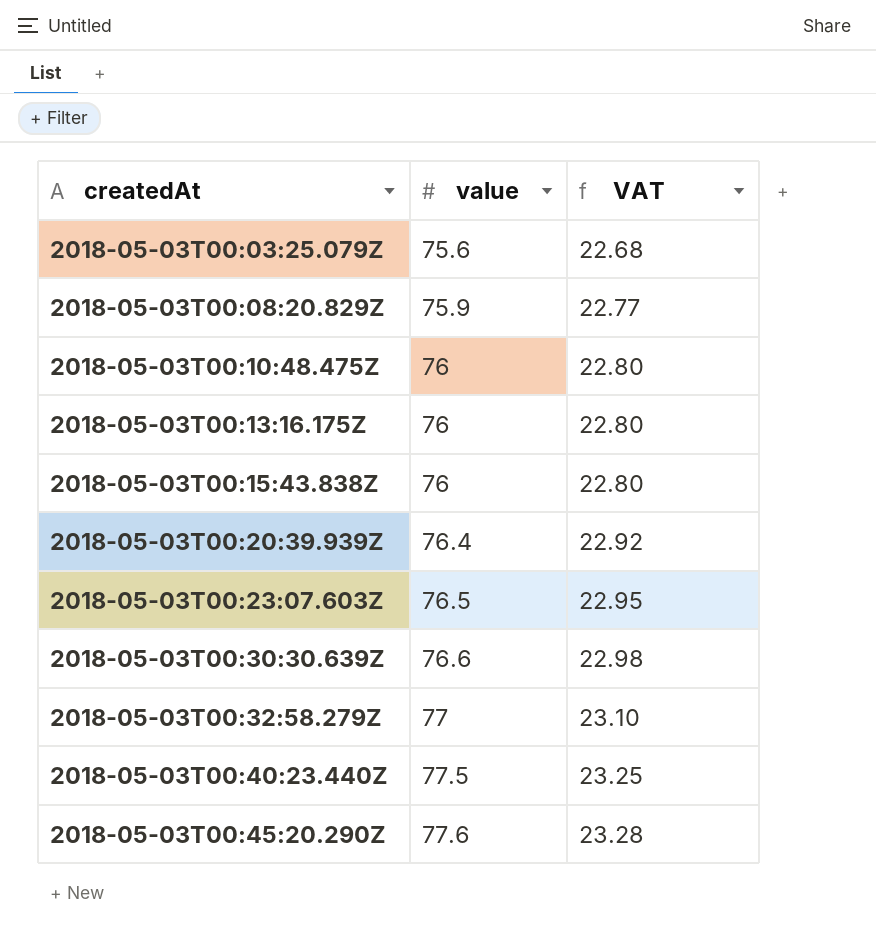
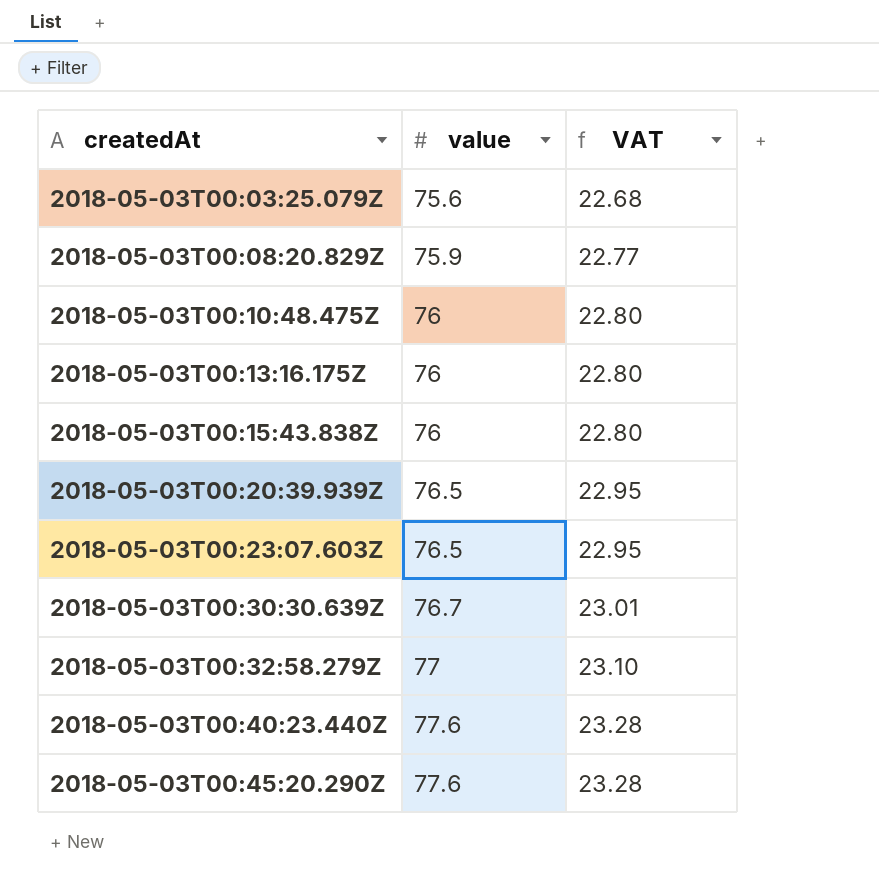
2018-05-03T00:20:39.939Z | value: 76.4 -> 76.5
2018-05-03T00:20:39.939Z | VAT: 22.92 -> 22.95
2018-05-03T00:30:30.639Z | value: 76.6 -> 76.7
2018-05-03T00:30:30.639Z | VAT: 22.98 -> 23.01
2018-05-03T00:40:23.440Z | value: 77.5 -> 77.6
2018-05-03T00:40:23.440Z | VAT: 23.25 -> 23.28

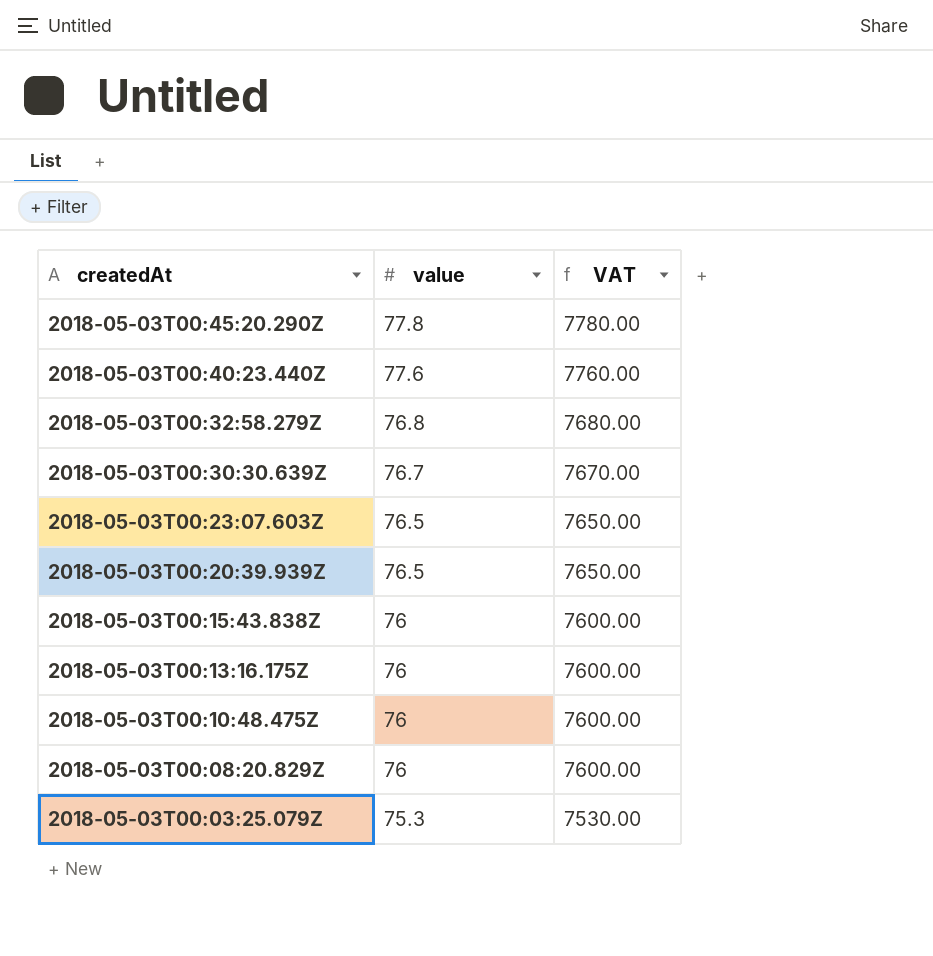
row order: createdAt ascending -> createdAt descending
column VAT | formula: [value] * 0.3 -> [value] * 100
2018-05-03T00:45:20.290Z | value: 77.6 -> 77.8
2018-05-03T00:32:58.279Z | value: 77 -> 76.8
2018-05-03T00:08:20.829Z | value: 75.9 -> 76
2018-05-03T00:03:25.079Z | value: 75.6 -> 75.3

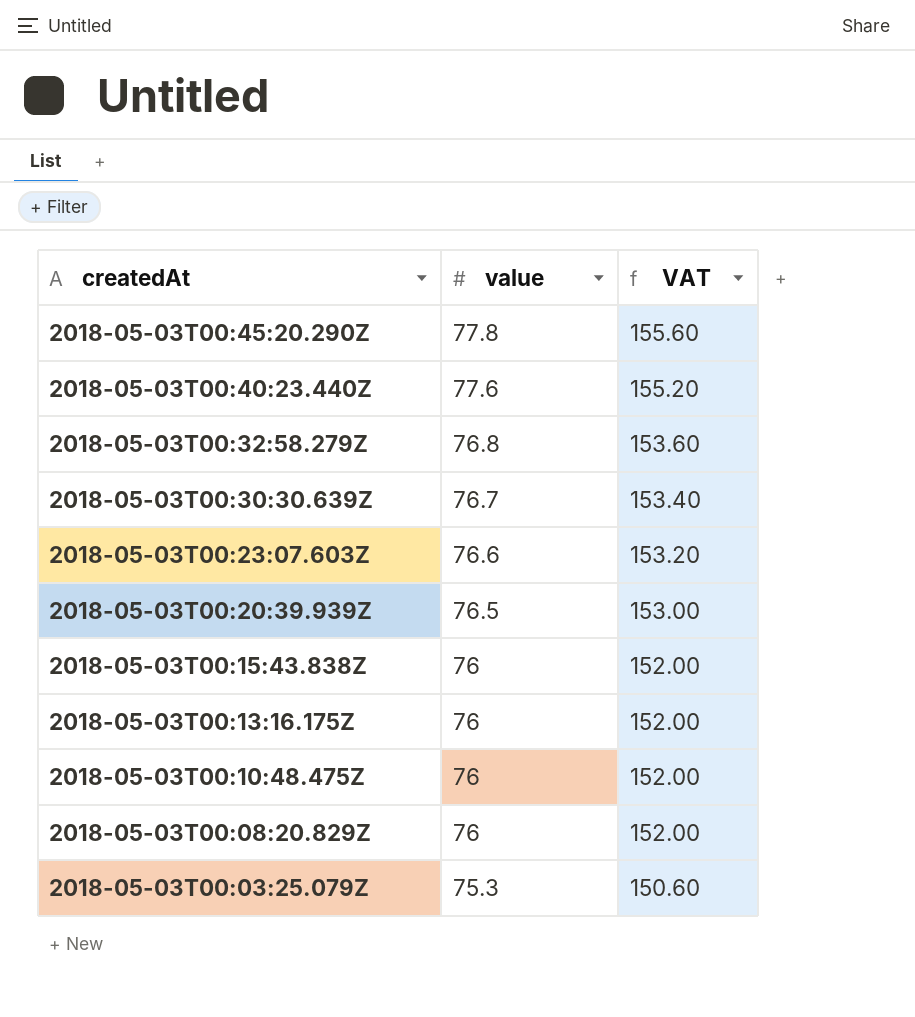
column VAT | formula: [value] * 100 -> [value] * 2
2018-05-03T00:23:07.603Z | value: 76.5 -> 76.6

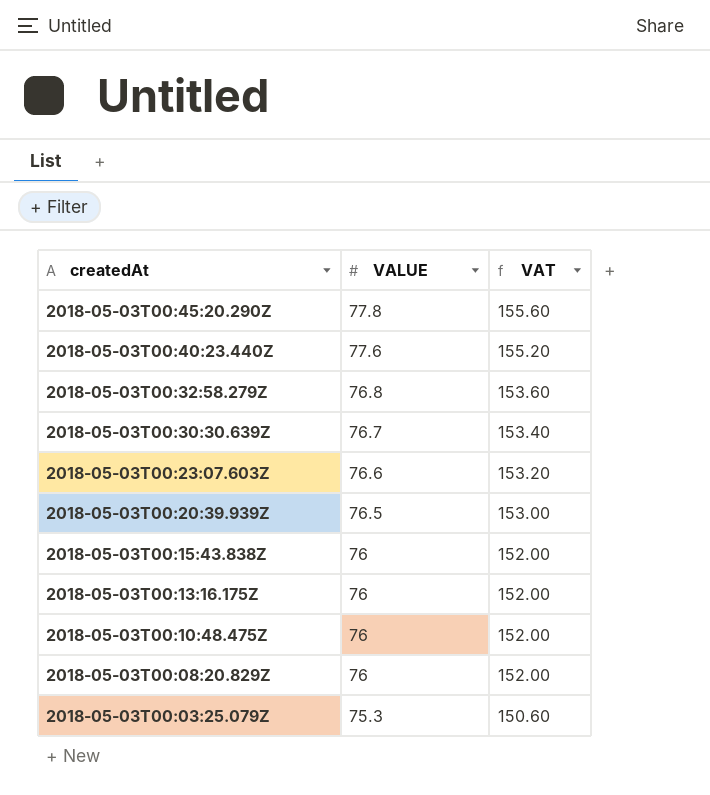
column name: value -> VALUE

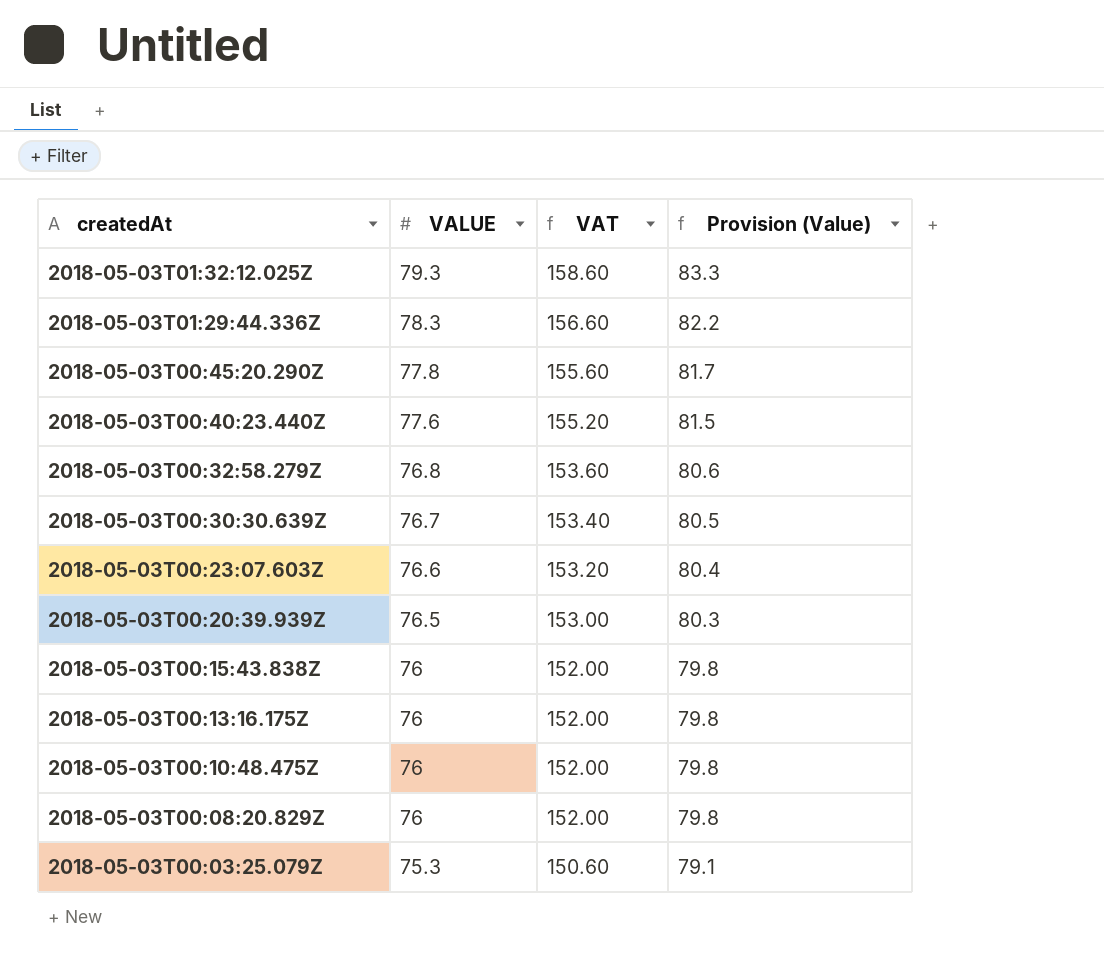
column Provision (Value) | formula: none -> [VALUE] * 1.05
row 2018-05-03T01:32:12.025Z: none -> 79.3 | 158.60 | 83.3
row 2018-05-03T01:29:44.336Z: none -> 78.3 | 156.60 | 82.2

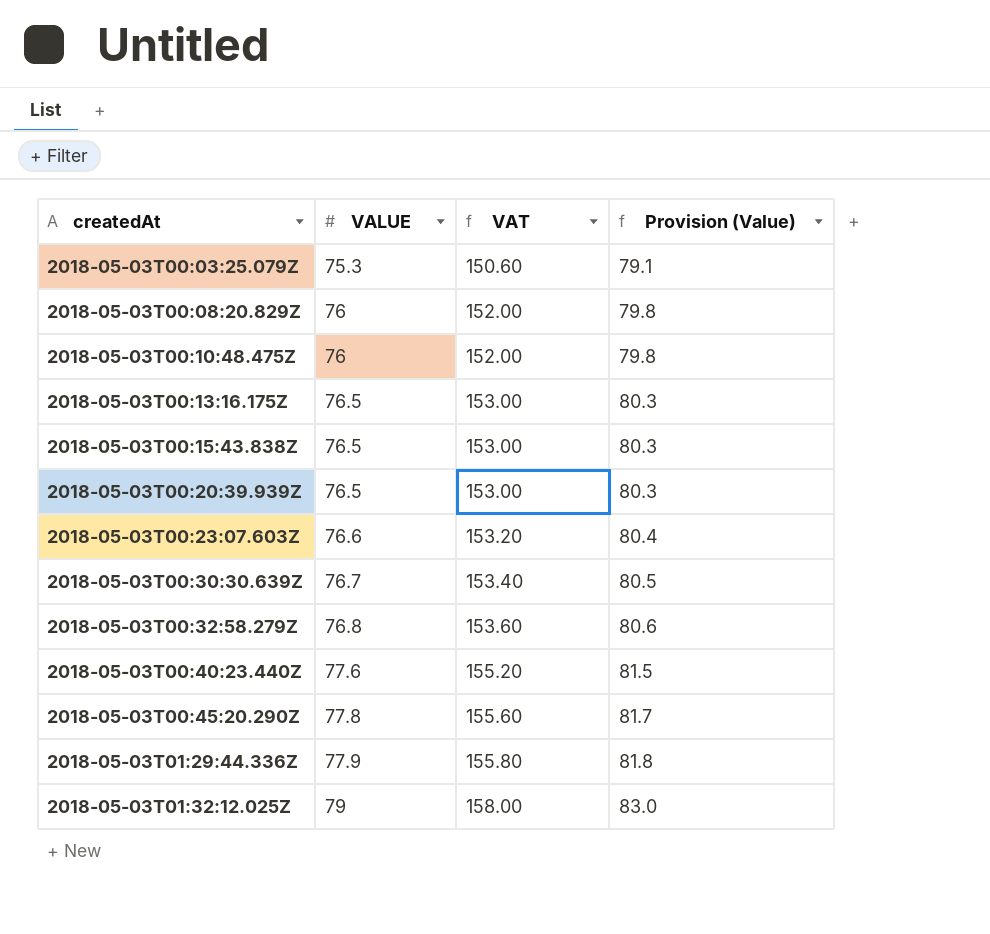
row order: createdAt descending -> createdAt ascending
2018-05-03T00:13:16.175Z | VALUE: 76 -> 76.5
2018-05-03T00:13:16.175Z | VAT: 152.00 -> 153.00
2018-05-03T00:13:16.175Z | Provision (Value): 79.8 -> 80.3
2018-05-03T00:15:43.838Z | VALUE: 76 -> 76.5
2018-05-03T00:15:43.838Z | VAT: 152.00 -> 153.00
2018-05-03T00:15:43.838Z | Provision (Value): 79.8 -> 80.3
2018-05-03T01:29:44.336Z | VALUE: 78.3 -> 77.9
2018-05-03T01:29:44.336Z | VAT: 156.60 -> 155.80
2018-05-03T01:29:44.336Z | Provision (Value): 82.2 -> 81.8
2018-05-03T01:32:12.025Z | VALUE: 79.3 -> 79
2018-05-03T01:32:12.025Z | VAT: 158.60 -> 158.00
2018-05-03T01:32:12.025Z | Provision (Value): 83.3 -> 83.0

